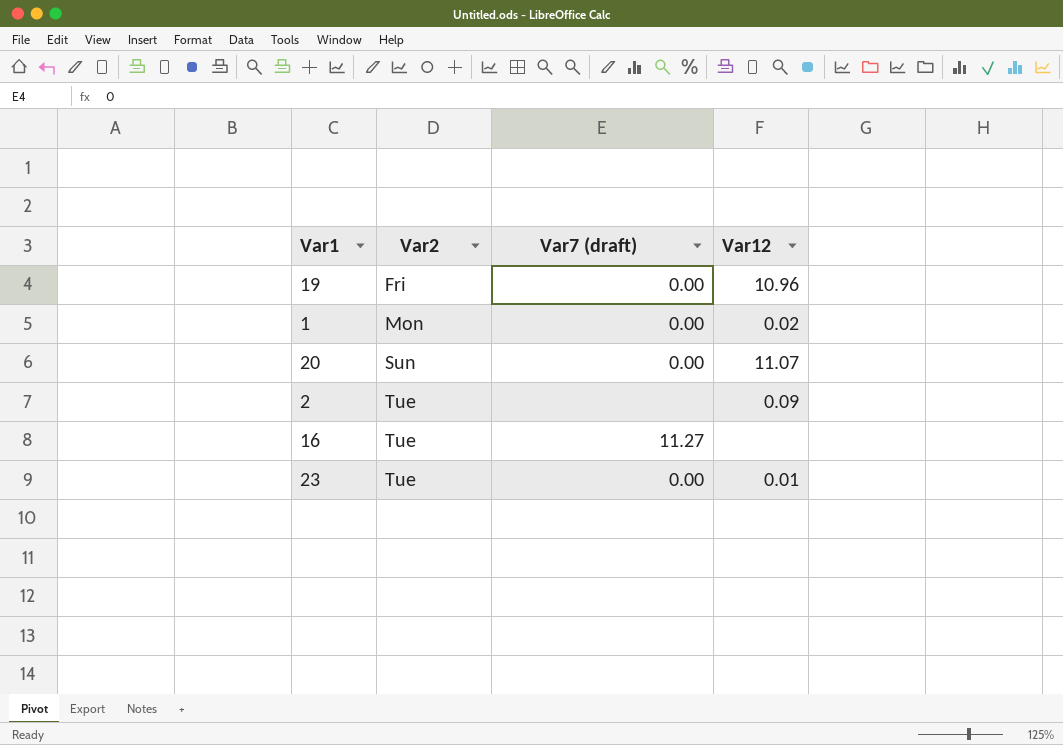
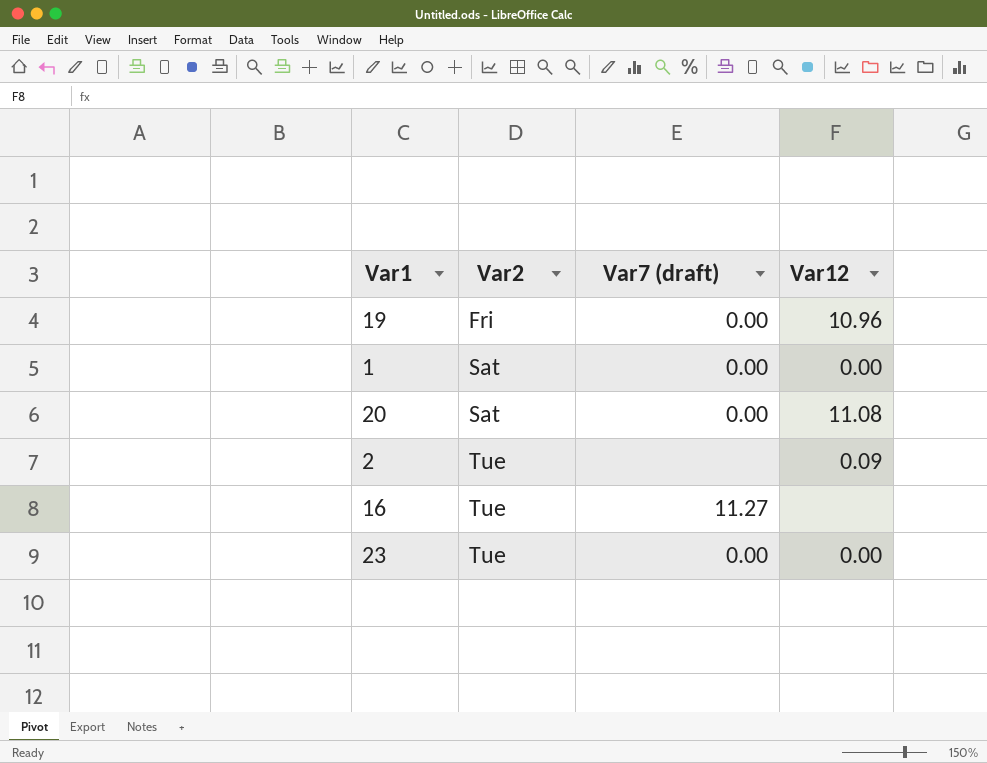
1 | Var2: Mon -> Sat
1 | Var12: 0.02 -> 0.00
20 | Var2: Sun -> Sat
20 | Var12: 11.07 -> 11.08
23 | Var12: 0.01 -> 0.00

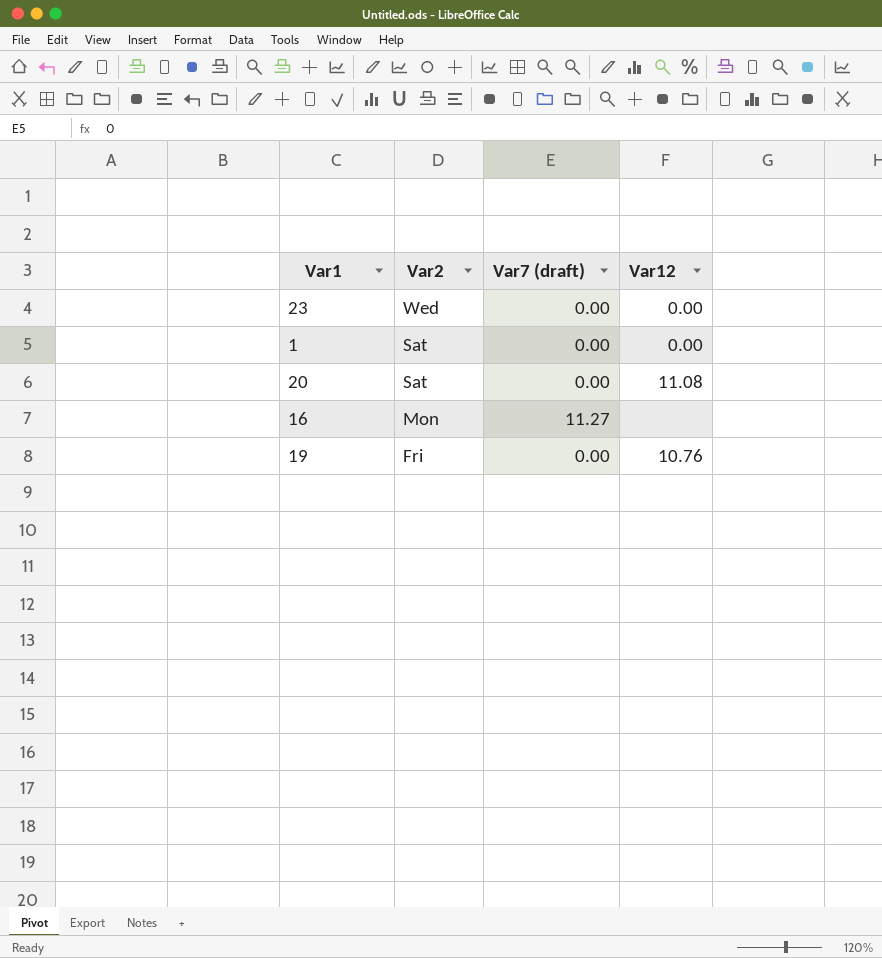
row order: Var2 ascending -> Var2 descending
row 2: Tue | none | 0.09 -> none
23 | Var2: Tue -> Wed
16 | Var2: Tue -> Mon
19 | Var12: 10.96 -> 10.76

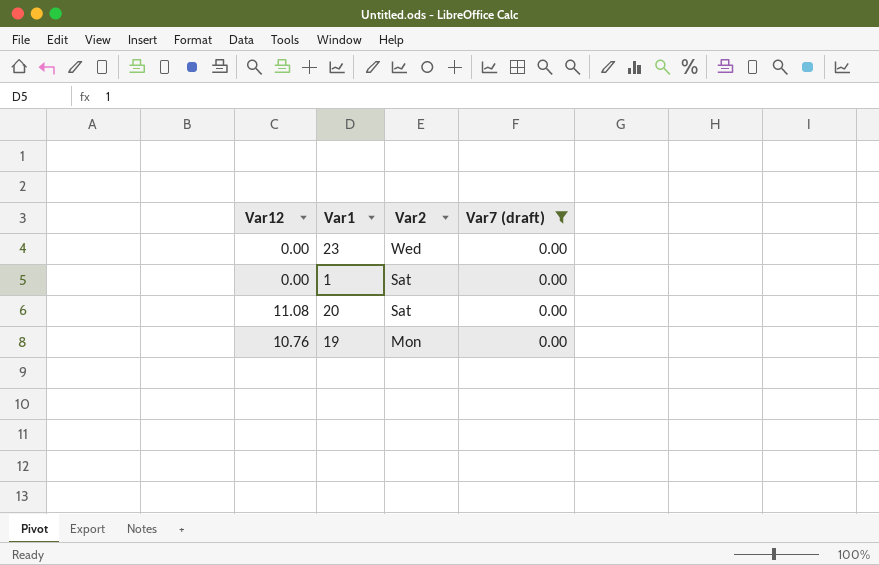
filter: none -> Var7 (draft) = 0.00
column Var12 | position: 4 -> 1
19 | Var2: Fri -> Mon

